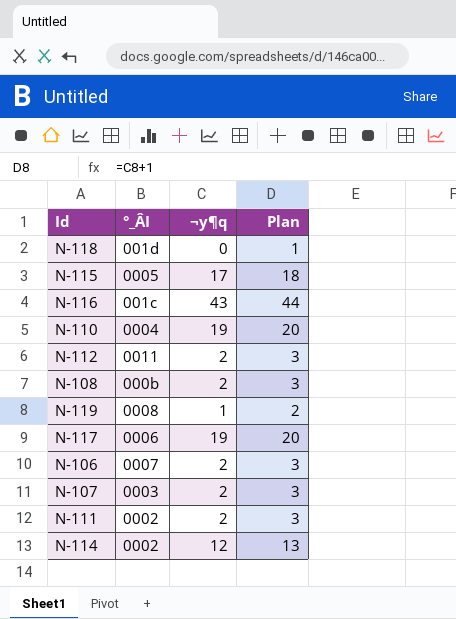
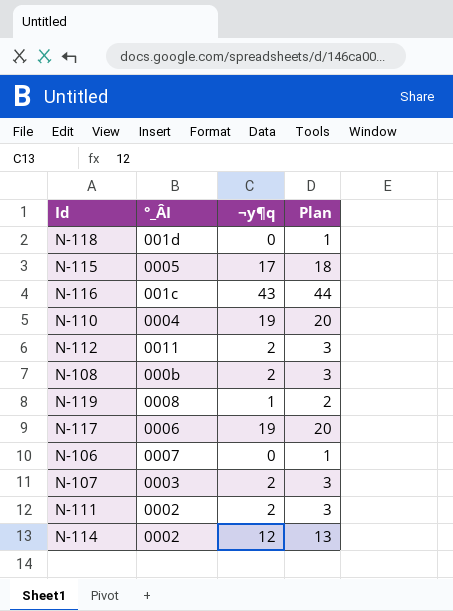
N-106 | ¬y¶q: 2 -> 0
N-106 | Plan: 3 -> 1

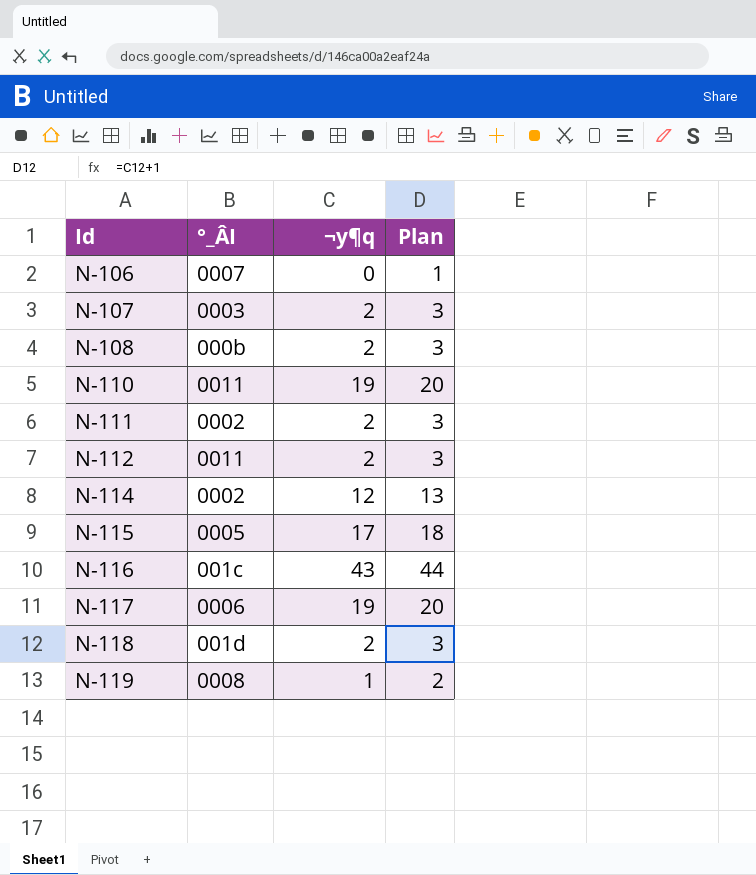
row order: none -> Id ascending
N-110 | °_ÂI: 0004 -> 0011
N-118 | ¬y¶q: 0 -> 2
N-118 | Plan: 1 -> 3

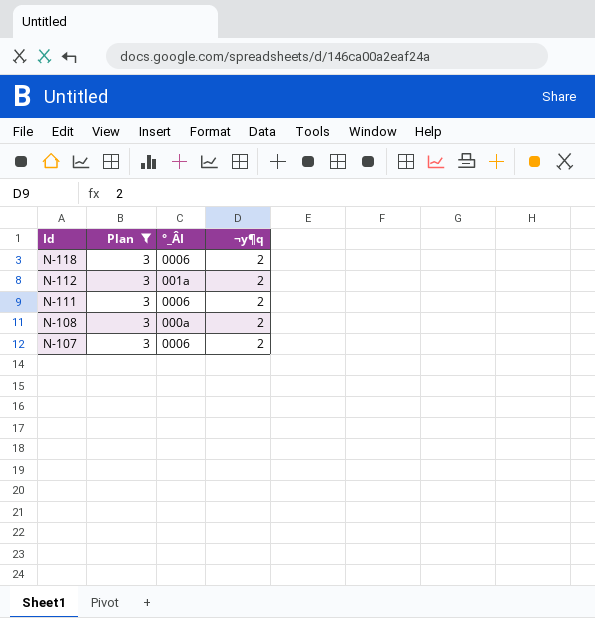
filter: none -> Plan = 3
row order: Id ascending -> Id descending
column Plan | position: 4 -> 2
N-118 | °_ÂI: 001d -> 0006
N-112 | °_ÂI: 0011 -> 001a
N-111 | °_ÂI: 0002 -> 0006
N-108 | °_ÂI: 000b -> 000a
N-107 | °_ÂI: 0003 -> 0006

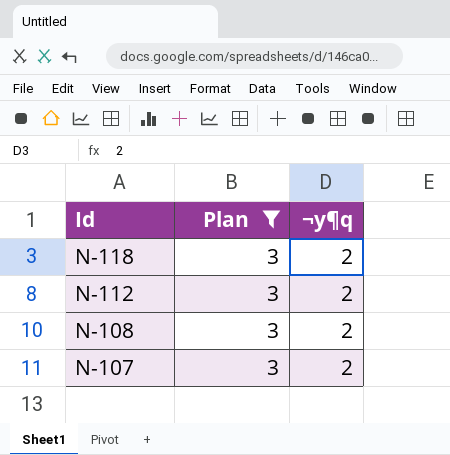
column °_ÂI | position: 3 -> none
row N-111: 3 | 0006 | 2 -> none

